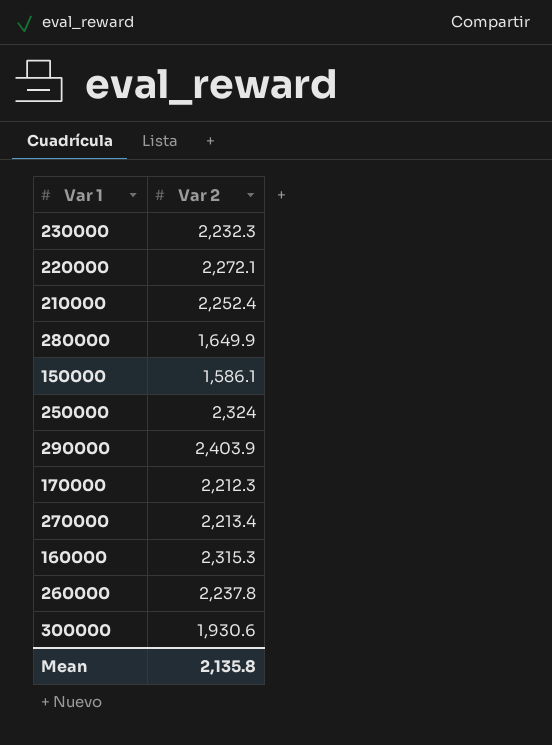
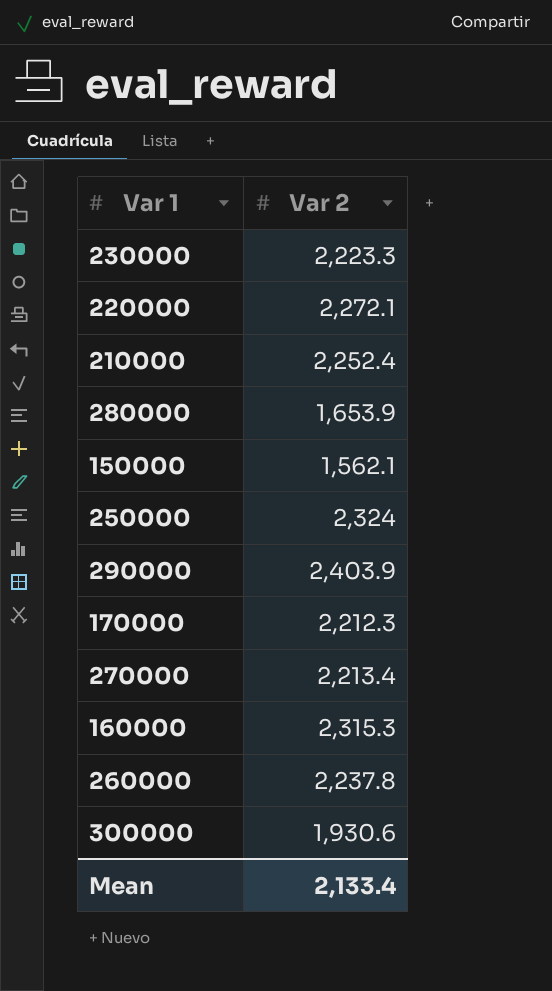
230000 | Var 2: 2,232.3 -> 2,223.3
280000 | Var 2: 1,649.9 -> 1,653.9
150000 | Var 2: 1,586.1 -> 1,562.1
Mean | Var 2: 2,135.8 -> 2,133.4

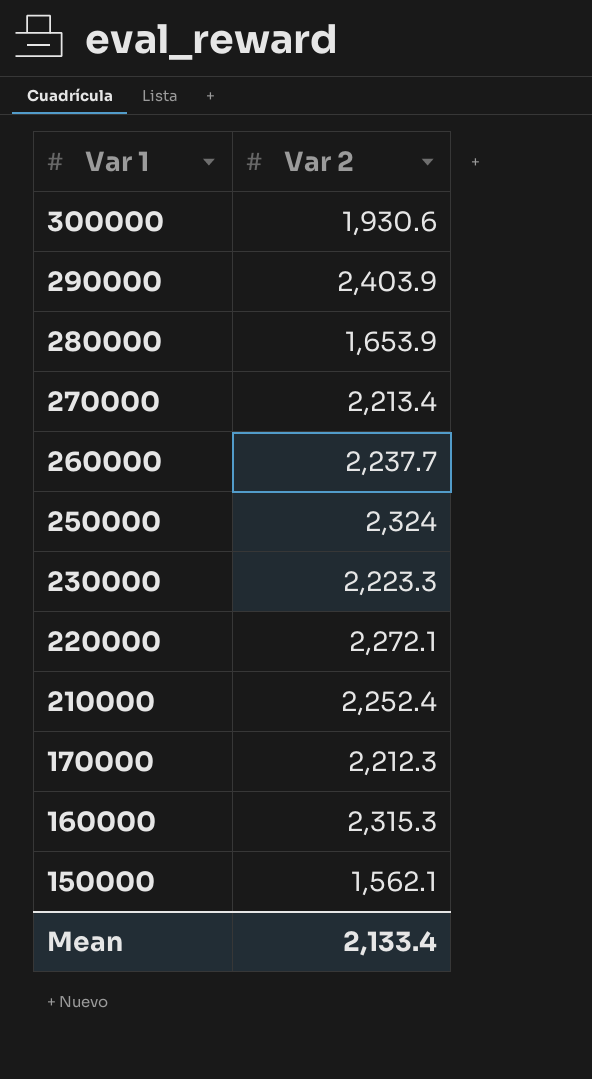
row order: none -> Var 1 descending
260000 | Var 2: 2,237.8 -> 2,237.7

